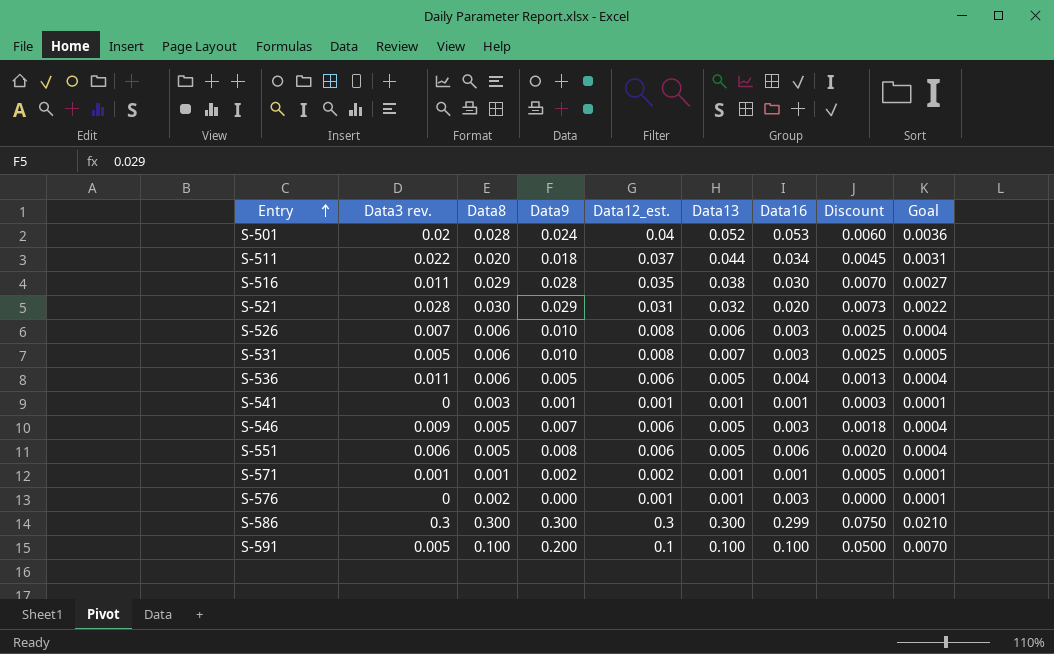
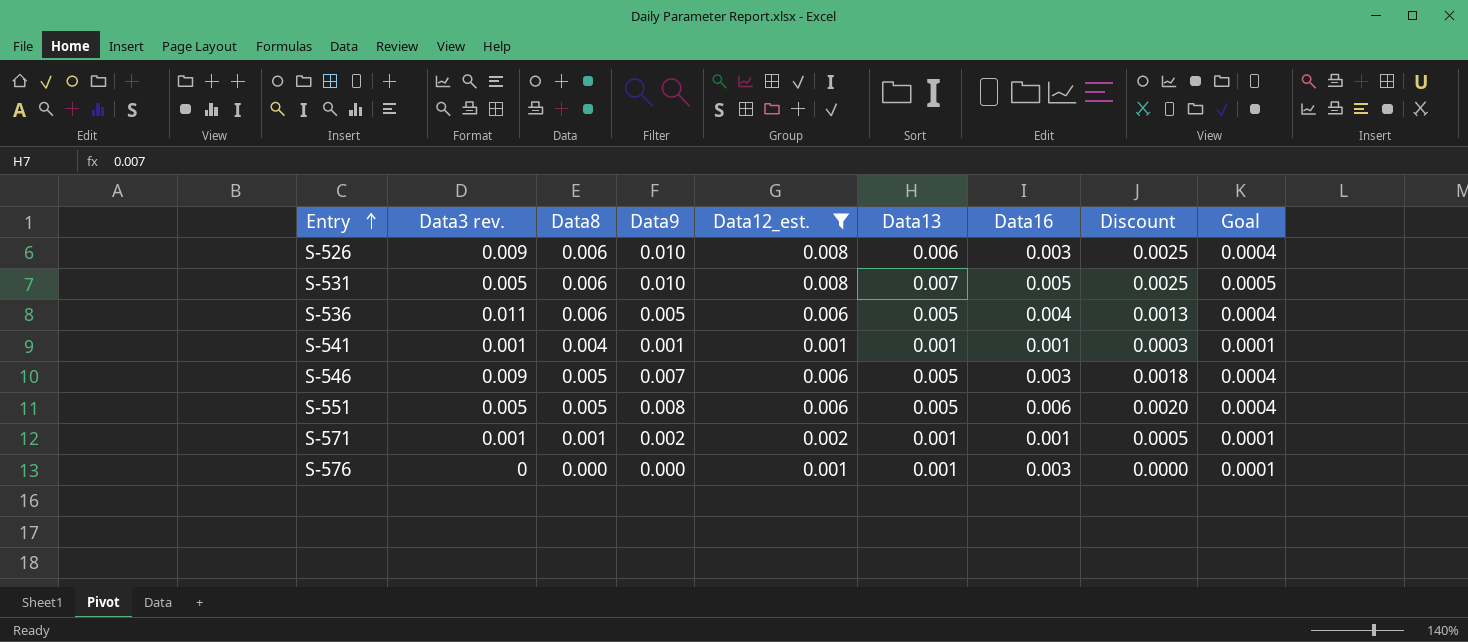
filter: none -> Data12_est. <= 0.008
S-526 | Data3 rev.: 0.007 -> 0.009
S-531 | Data16: 0.003 -> 0.005
S-541 | Data3 rev.: 0 -> 0.001
S-541 | Data8: 0.003 -> 0.004
S-551 | Data3 rev.: 0.006 -> 0.005
S-576 | Data8: 0.002 -> 0.000

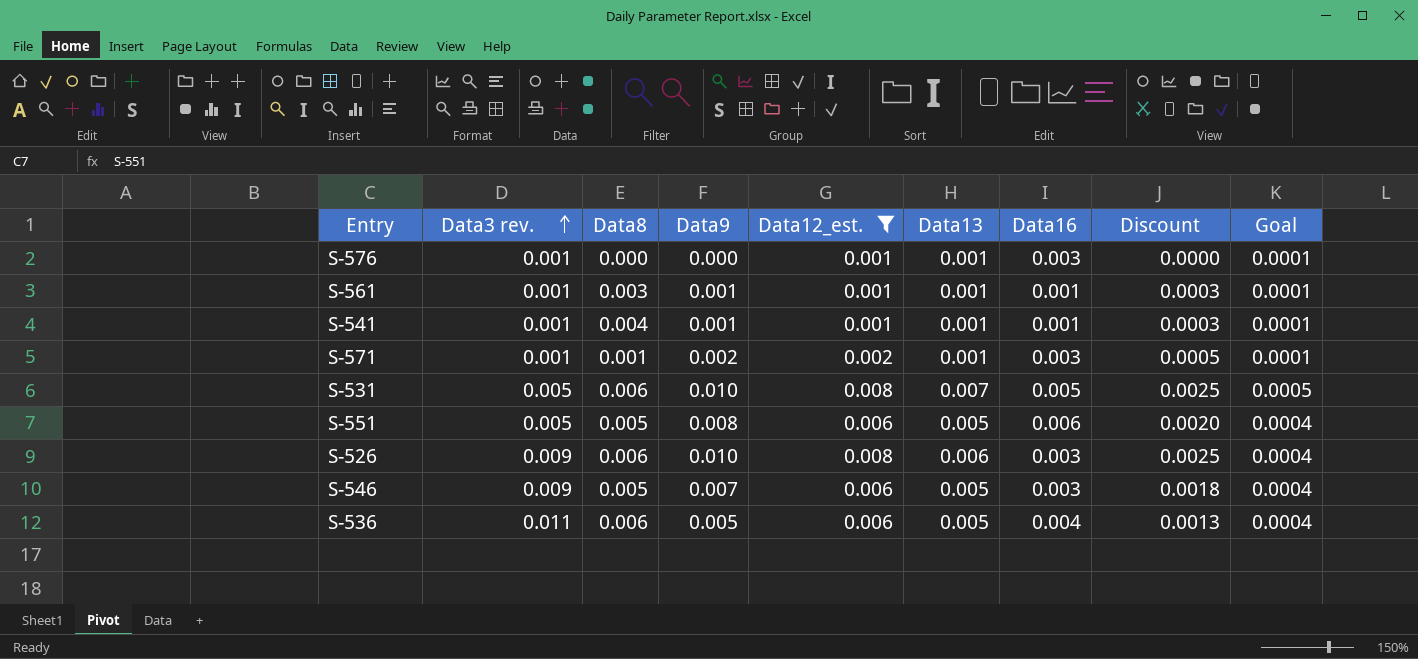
row order: Entry ascending -> Data3 rev. ascending
S-576 | Data3 rev.: 0 -> 0.001
row S-561: none -> 0.001 | 0.003 | 0.001 | 0.001 | 0.001 | 0.001 | 0.0003 | 0.0001
S-571 | Data16: 0.001 -> 0.003

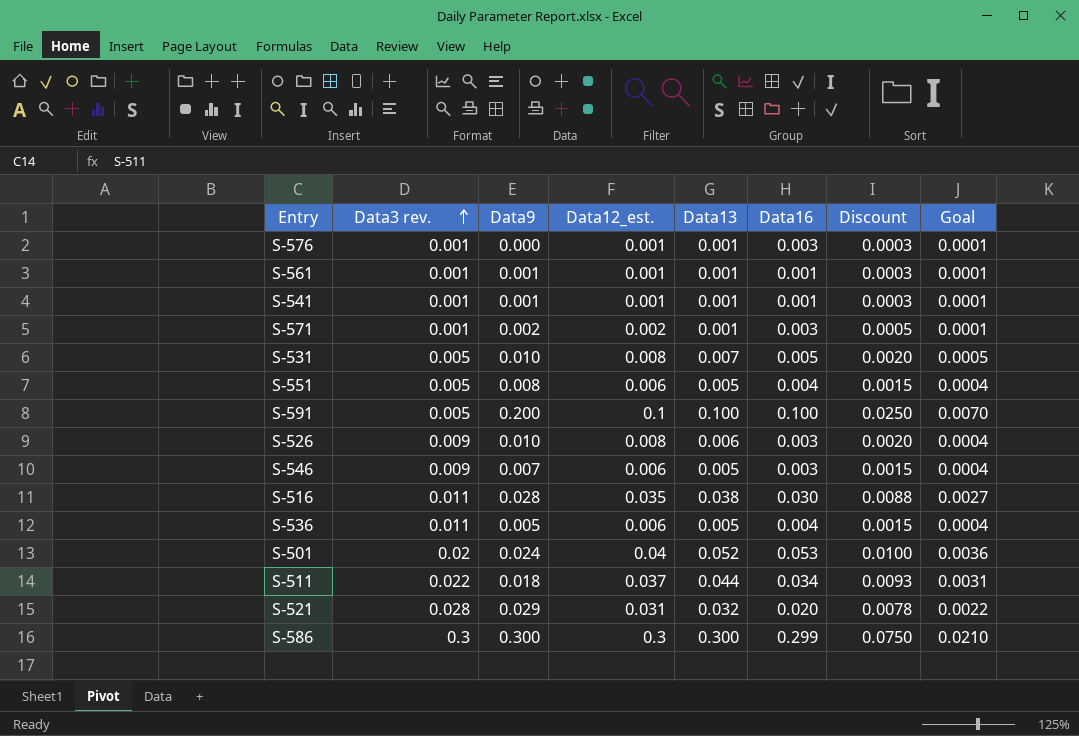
filter: Data12_est. <= 0.008 -> none
column Data8 | position: 3 -> none
column Discount | formula: [Data9] * 0.25 -> [Data12_est.] * 0.25
S-551 | Data16: 0.006 -> 0.004

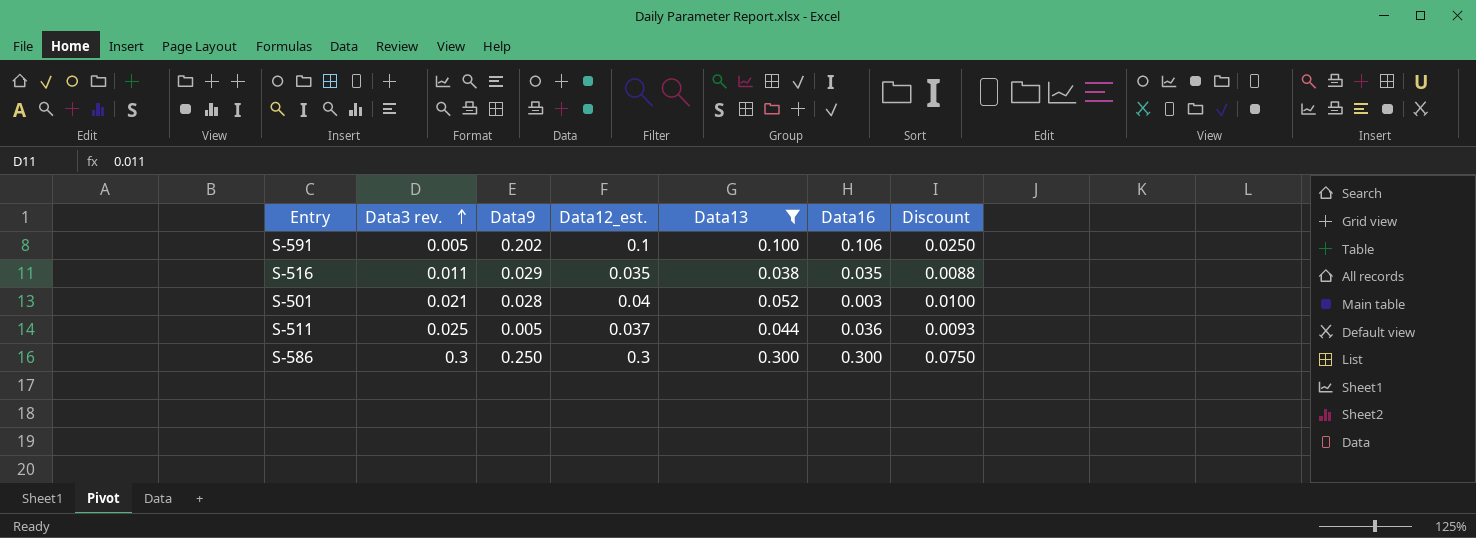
filter: none -> Data13 >= 0.038
column Goal | formula: [Data13] * 0.07 -> none
S-591 | Data9: 0.200 -> 0.202
S-591 | Data16: 0.100 -> 0.106
S-516 | Data9: 0.028 -> 0.029
S-516 | Data16: 0.030 -> 0.035
S-501 | Data3 rev.: 0.02 -> 0.021
S-501 | Data9: 0.024 -> 0.028
S-501 | Data16: 0.053 -> 0.003
S-511 | Data3 rev.: 0.022 -> 0.025
S-511 | Data9: 0.018 -> 0.005
S-511 | Data16: 0.034 -> 0.036
S-586 | Data9: 0.300 -> 0.250
S-586 | Data16: 0.299 -> 0.300

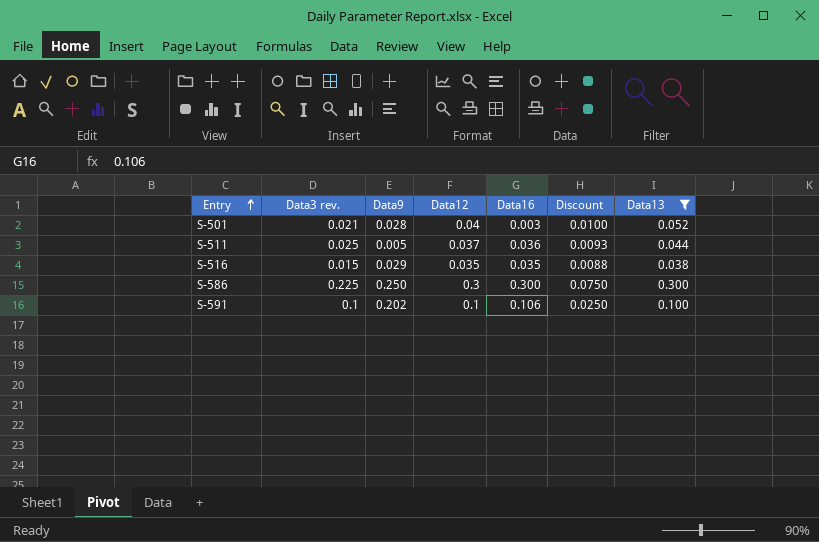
row order: Data3 rev. ascending -> Entry ascending
column name: Data12_est. -> Data12
column Data13 | position: 5 -> 7
S-516 | Data3 rev.: 0.011 -> 0.015
S-586 | Data3 rev.: 0.3 -> 0.225
S-591 | Data3 rev.: 0.005 -> 0.1

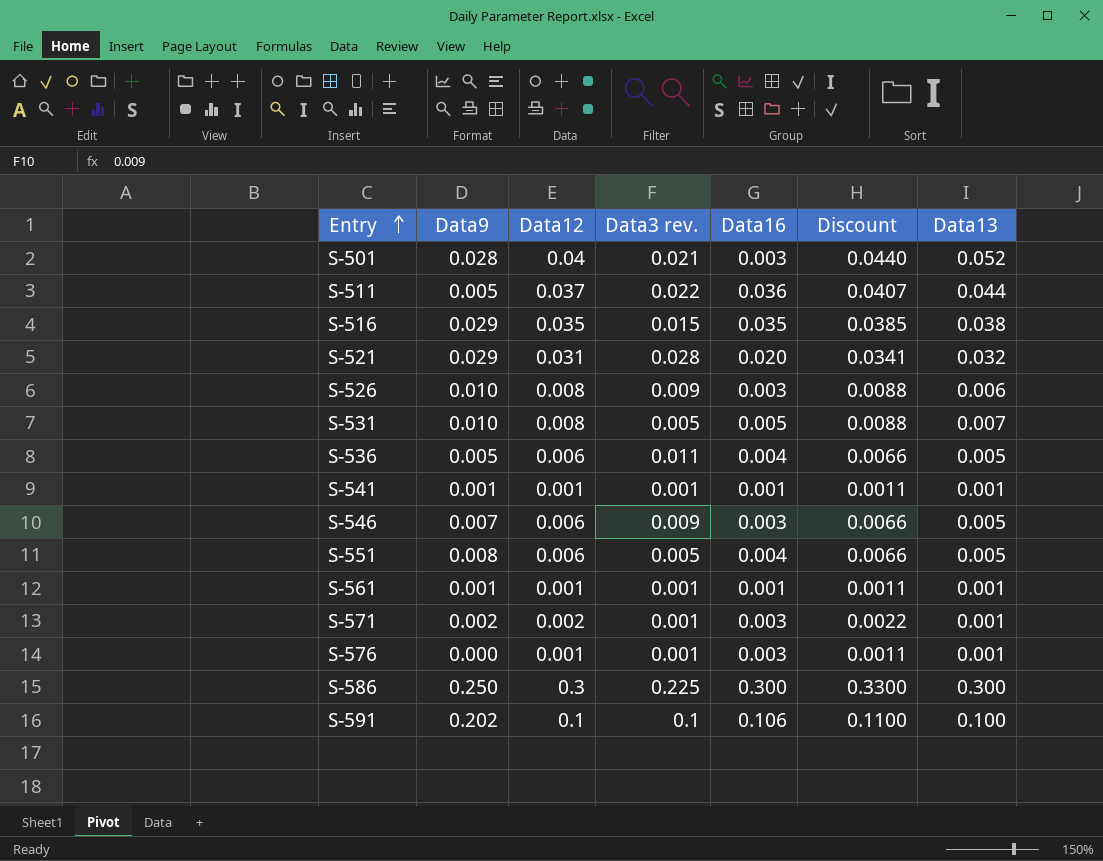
filter: Data13 >= 0.038 -> none
column Data3 rev. | position: 2 -> 4
column Discount | formula: [Data12] * 0.25 -> [Data12] * 1.1
S-511 | Data3 rev.: 0.025 -> 0.022

